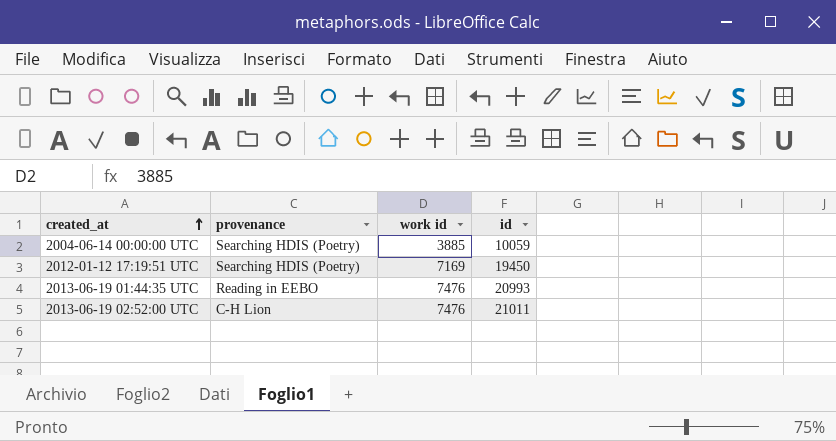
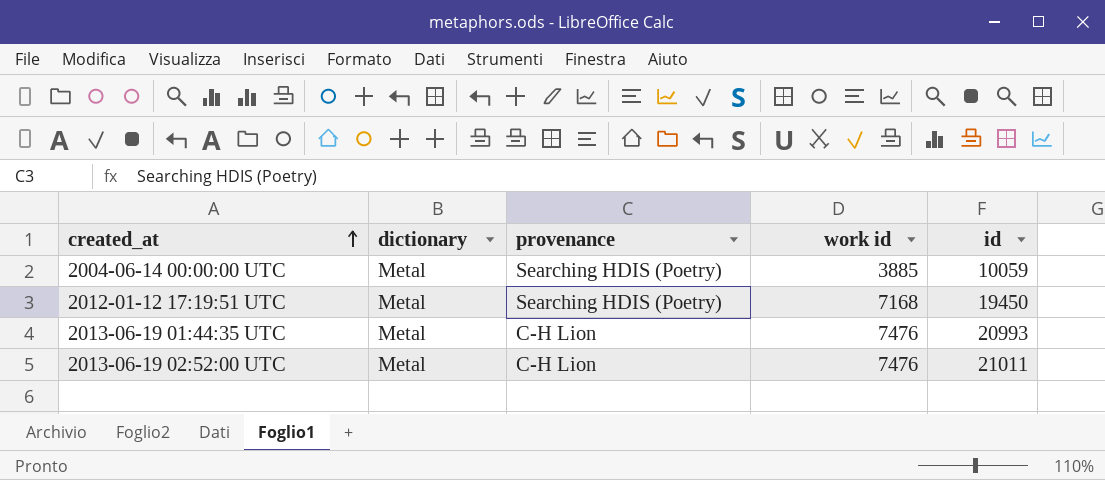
column dictionary | position: none -> 2
2012-01-12 17:19:51 UTC | work id: 7169 -> 7168
2013-06-19 01:44:35 UTC | provenance: Reading in EEBO -> C-H Lion

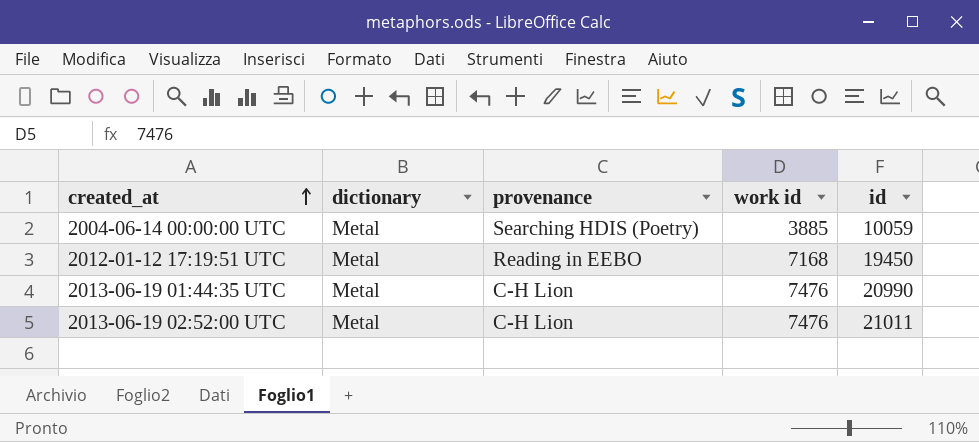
2012-01-12 17:19:51 UTC | provenance: Searching HDIS (Poetry) -> Reading in EEBO
2013-06-19 01:44:35 UTC | id: 20993 -> 20990

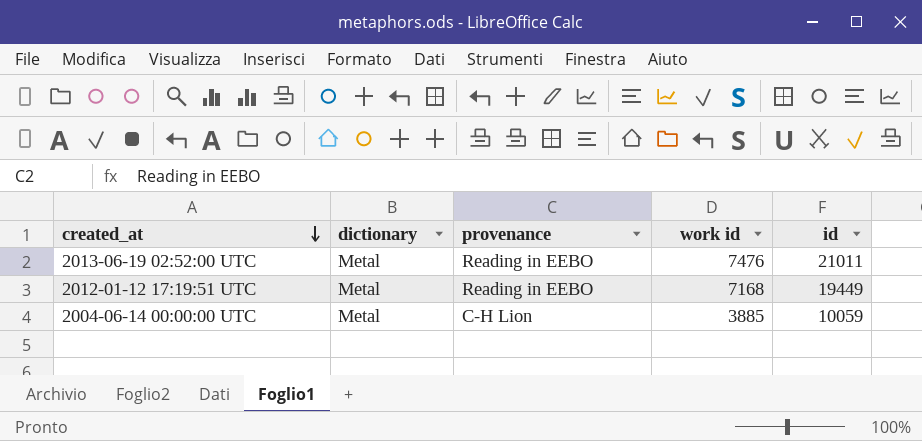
row order: created_at ascending -> created_at descending
row 2013-06-19 01:44:35 UTC: Metal | C-H Lion | 7476 | 20990 -> none
2013-06-19 02:52:00 UTC | provenance: C-H Lion -> Reading in EEBO
2012-01-12 17:19:51 UTC | id: 19450 -> 19449
2004-06-14 00:00:00 UTC | provenance: Searching HDIS (Poetry) -> C-H Lion

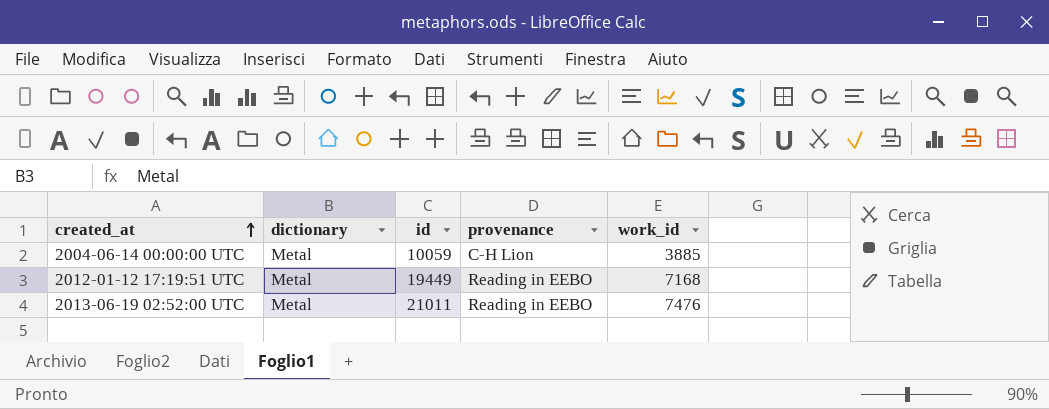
row order: created_at descending -> created_at ascending
column id | position: 5 -> 3
column name: work id -> work_id

